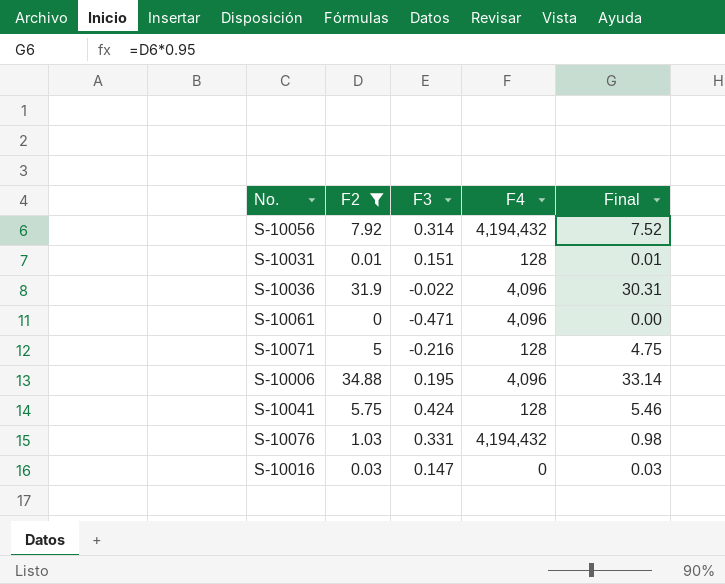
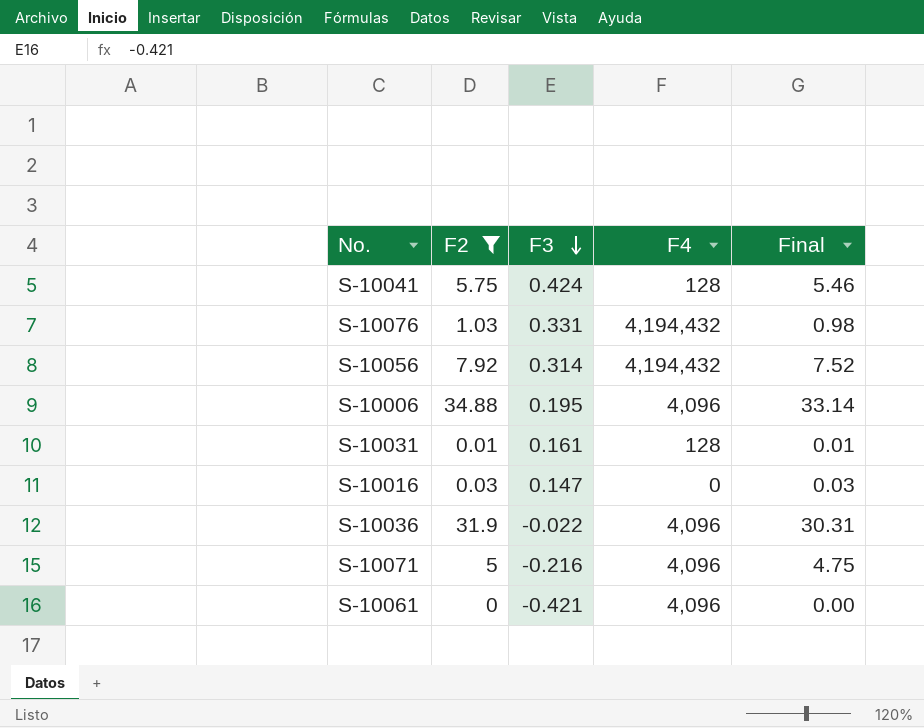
row order: none -> F3 descending
S-10031 | F3: 0.151 -> 0.161
S-10071 | F4: 128 -> 4,096
S-10061 | F3: -0.471 -> -0.421

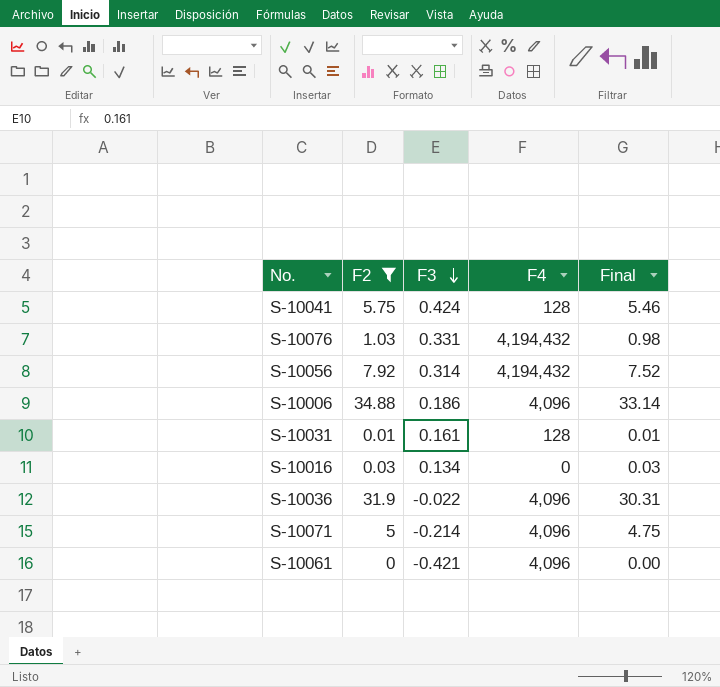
S-10006 | F3: 0.195 -> 0.186
S-10016 | F3: 0.147 -> 0.134
S-10071 | F3: -0.216 -> -0.214

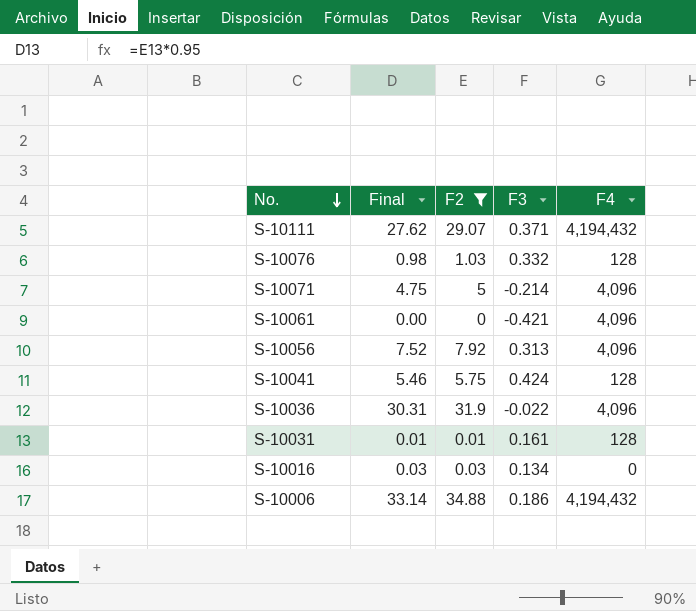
row order: F3 descending -> No. descending
column Final | position: 5 -> 2
row S-10111: none -> 27.62 | 29.07 | 0.371 | 4,194,432
S-10076 | F3: 0.331 -> 0.332
S-10076 | F4: 4,194,432 -> 128
S-10056 | F3: 0.314 -> 0.313
S-10056 | F4: 4,194,432 -> 4,096
S-10006 | F4: 4,096 -> 4,194,432

